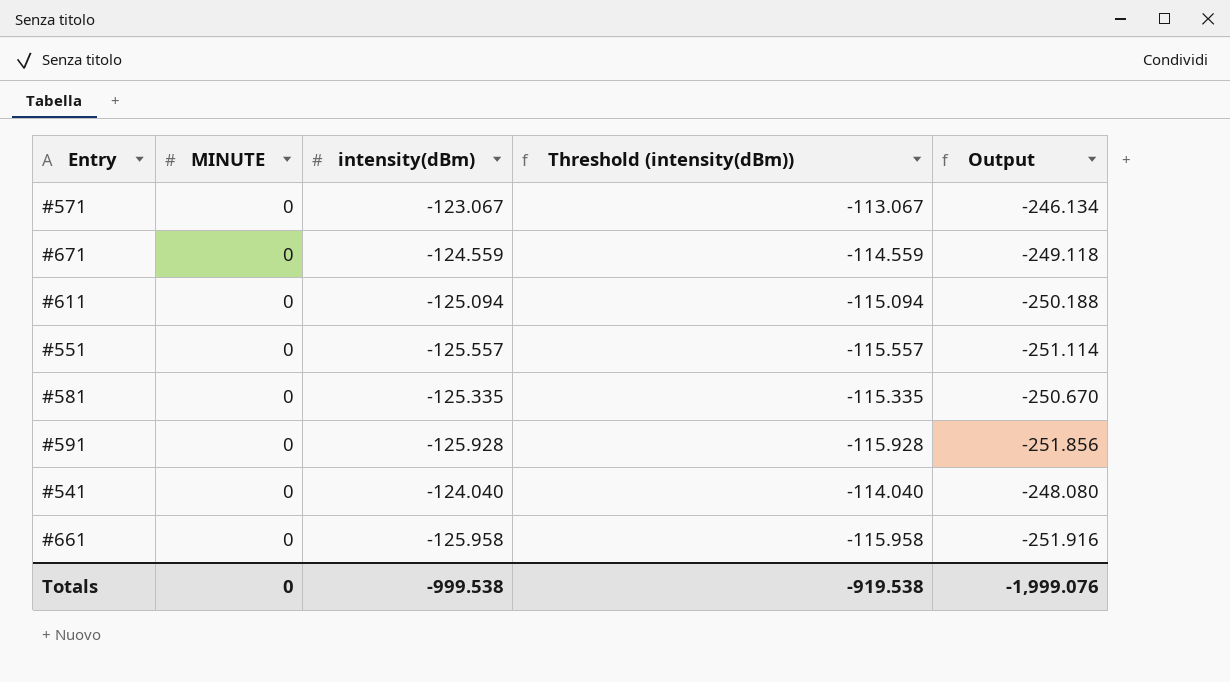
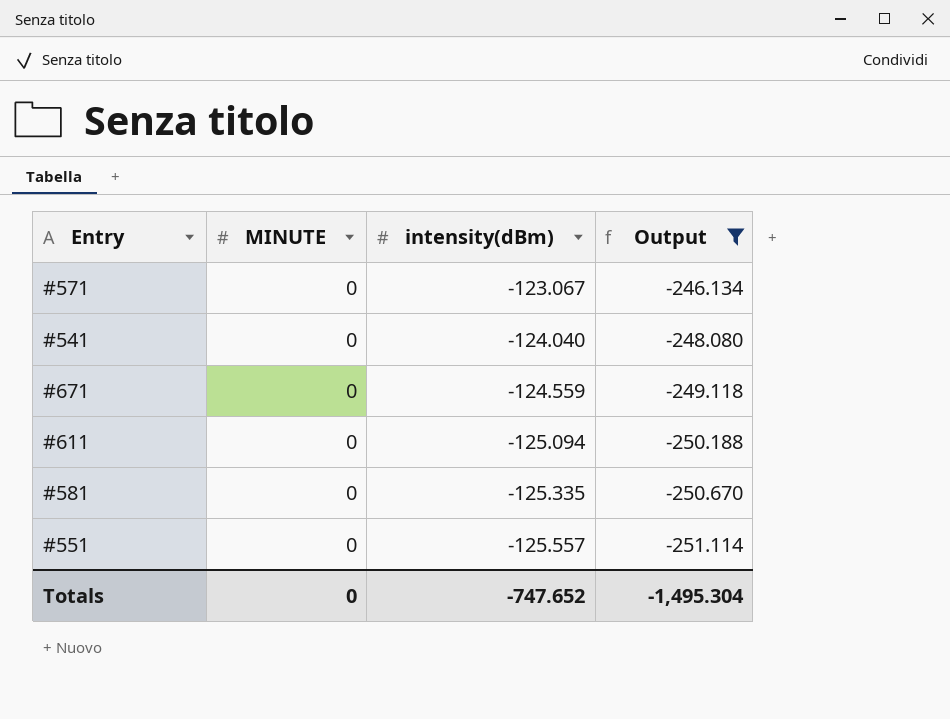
filter: none -> Output >= -251.114
row order: none -> intensity(dBm) descending
column Threshold (intensity(dBm)) | formula: [intensity(dBm)] + 10 -> none
Totals | intensity(dBm): -999.538 -> -747.652
Totals | Output: -1,999.076 -> -1,495.304

